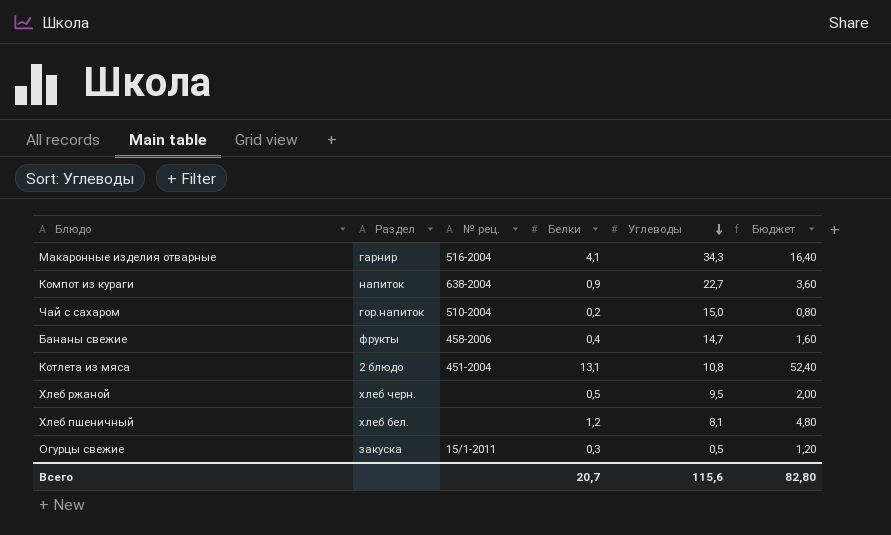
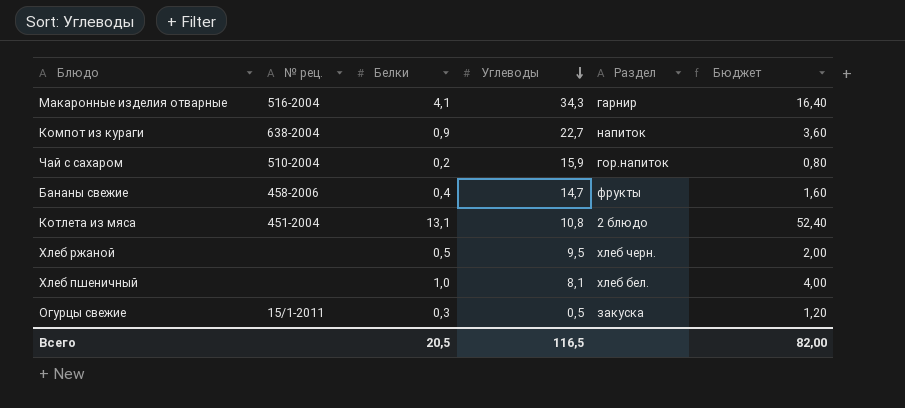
column Раздел | position: 2 -> 5
Чай с сахаром | Углеводы: 15,0 -> 15,9
Хлеб пшеничный | Белки: 1,2 -> 1,0
Хлеб пшеничный | Бюджет: 4,80 -> 4,00
Всего | Белки: 20,7 -> 20,5
Всего | Углеводы: 115,6 -> 116,5
Всего | Бюджет: 82,80 -> 82,00

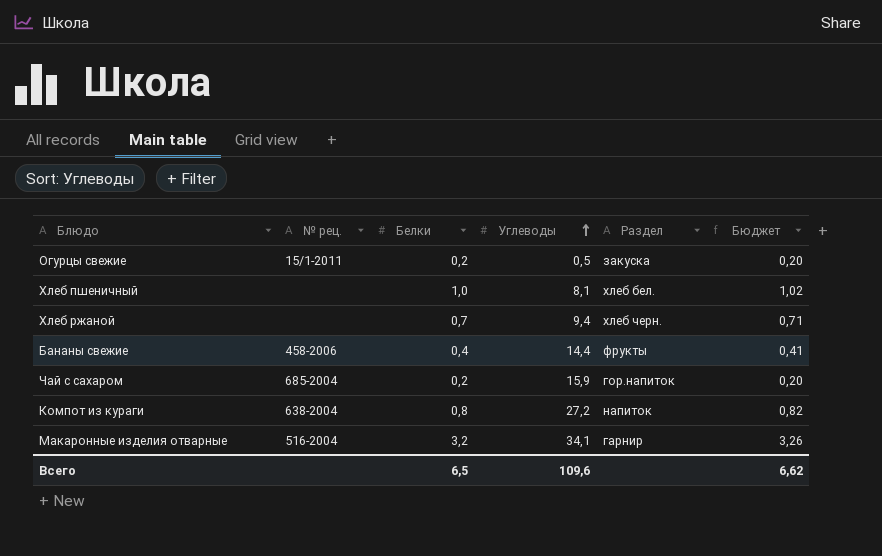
row order: Углеводы descending -> Углеводы ascending
column Бюджет | formula: [Белки] * 4 -> [Белки] * 1,02
row Котлета из мяса: 451-2004 | 13,1 | 10,8 | 2 блюдо | 52,40 -> none
Огурцы свежие | Белки: 0,3 -> 0,2
Хлеб ржаной | Белки: 0,5 -> 0,7
Хлеб ржаной | Углеводы: 9,5 -> 9,4
Бананы свежие | Углеводы: 14,7 -> 14,4
Чай с сахаром | № рец.: 510-2004 -> 685-2004
Компот из кураги | Белки: 0,9 -> 0,8
Компот из кураги | Углеводы: 22,7 -> 27,2
Макаронные изделия отварные | Белки: 4,1 -> 3,2
Макаронные изделия отварные | Углеводы: 34,3 -> 34,1
Всего | Белки: 20,5 -> 6,5
Всего | Углеводы: 116,5 -> 109,6
Всего | Бюджет: 82,00 -> 6,62

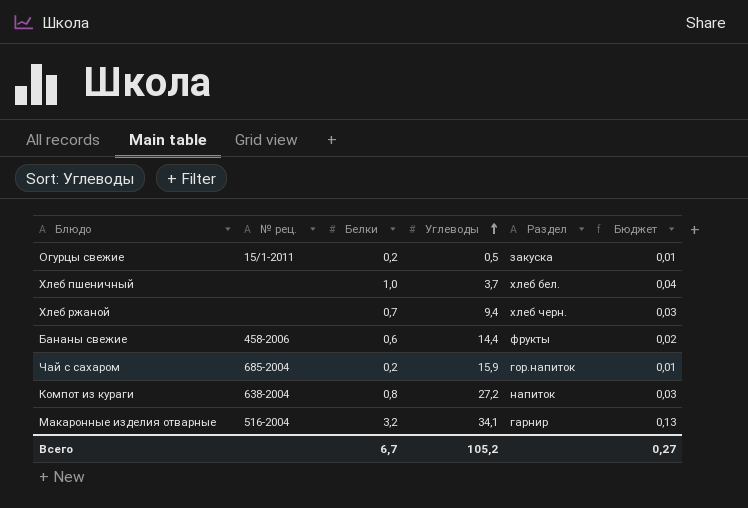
column Бюджет | formula: [Белки] * 1,02 -> [Белки] * 0,04
Хлеб пшеничный | Углеводы: 8,1 -> 3,7
Бананы свежие | Белки: 0,4 -> 0,6
Всего | Белки: 6,5 -> 6,7
Всего | Углеводы: 109,6 -> 105,2
Всего | Бюджет: 6,62 -> 0,27

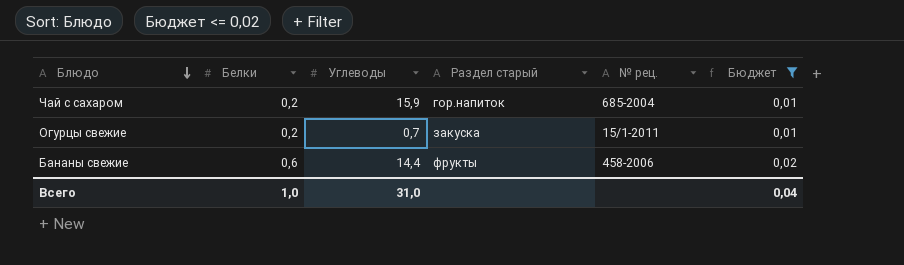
filter: none -> Бюджет <= 0,02
row order: Углеводы ascending -> Блюдо descending
column name: Раздел -> Раздел старый
column № рец. | position: 2 -> 5
Огурцы свежие | Углеводы: 0,5 -> 0,7
Всего | Белки: 6,7 -> 1,0
Всего | Углеводы: 105,2 -> 31,0
Всего | Бюджет: 0,27 -> 0,04

